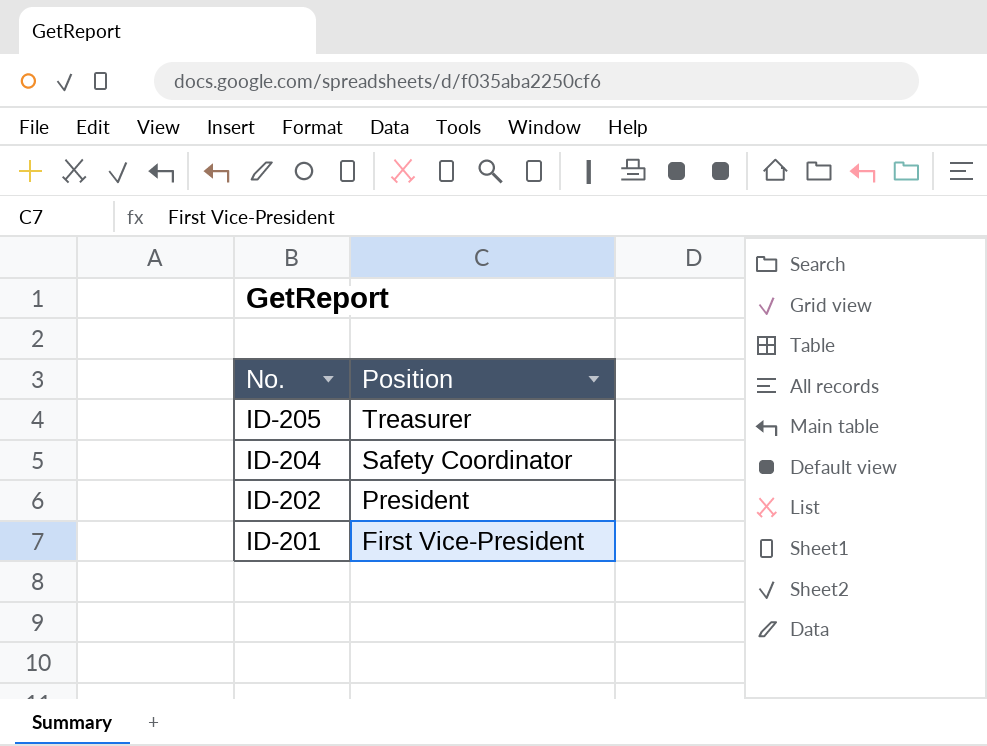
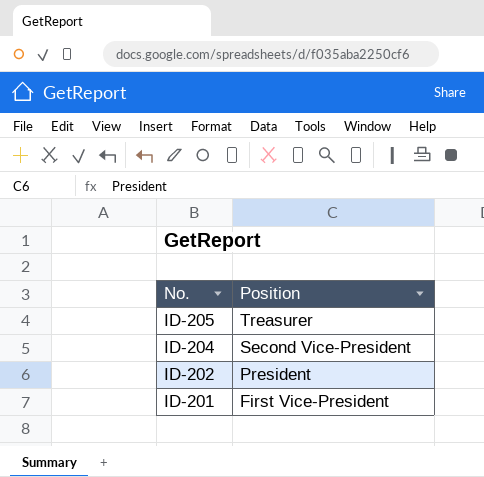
ID-204 | Position: Safety Coordinator -> Second Vice-President

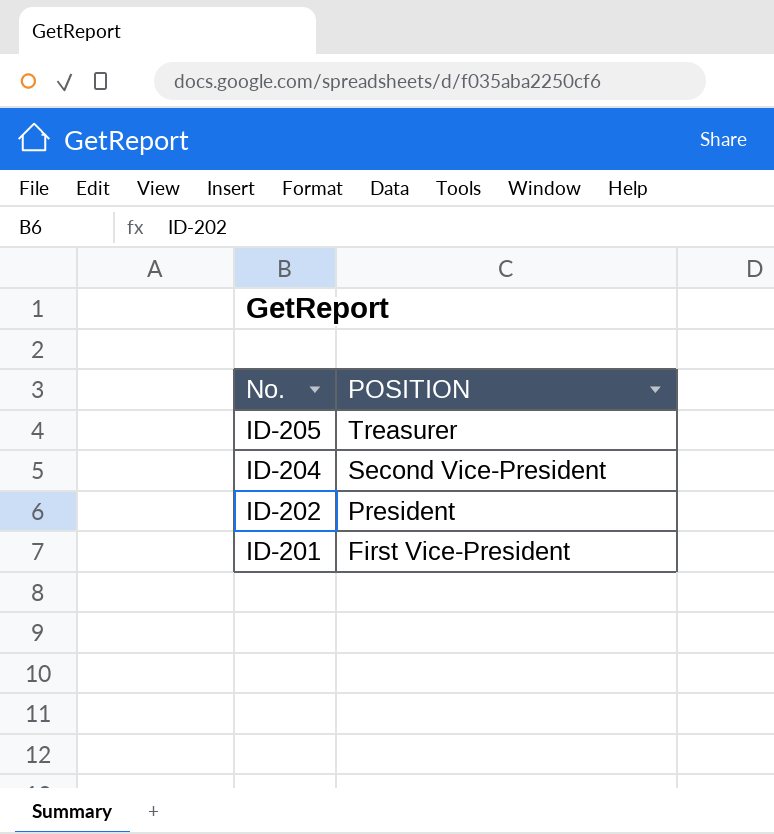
column name: Position -> POSITION

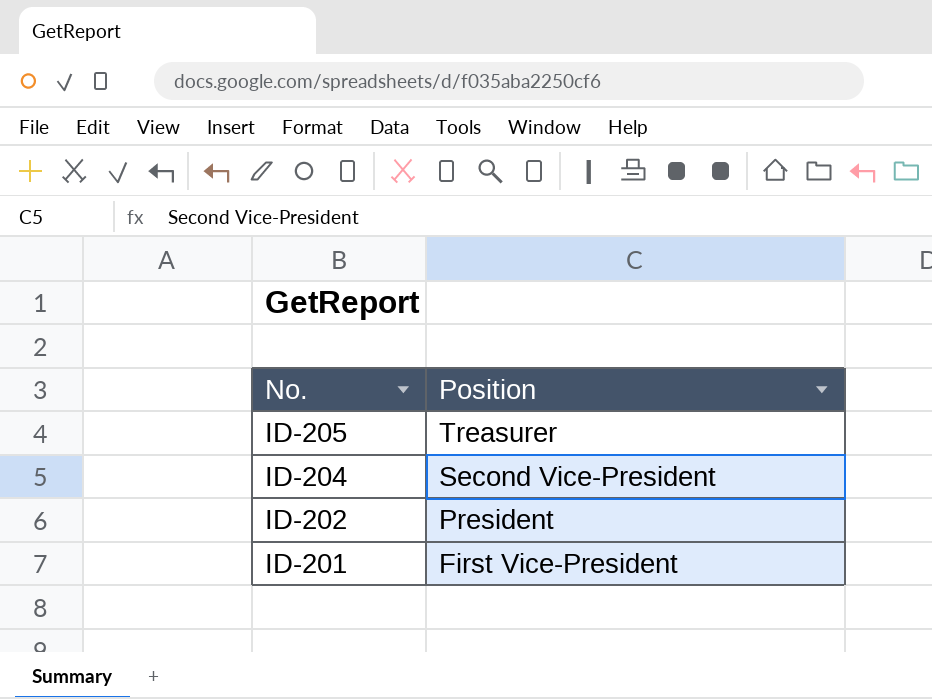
column name: POSITION -> Position

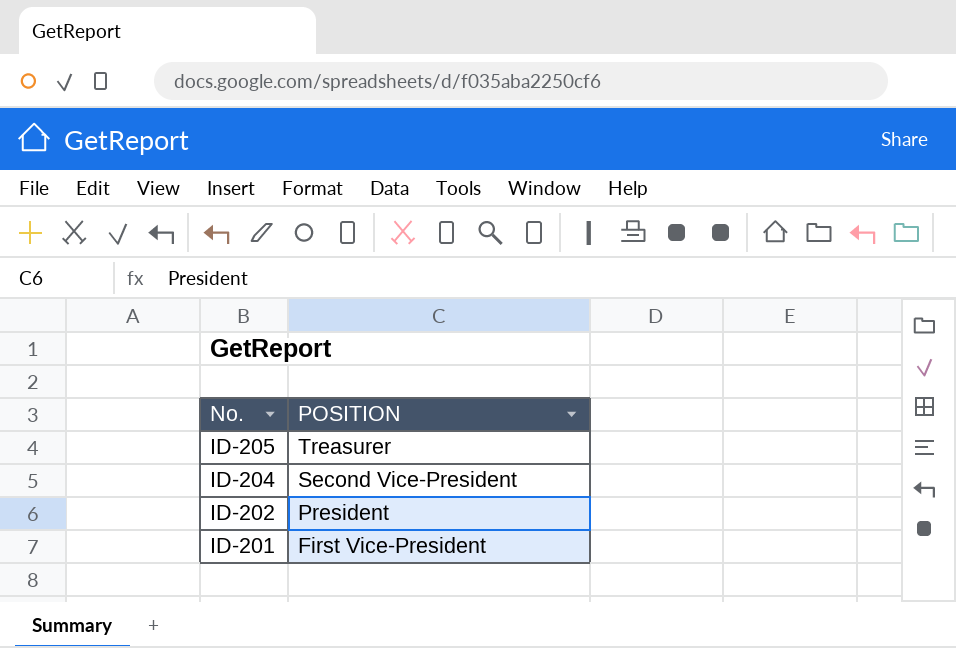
column name: Position -> POSITION

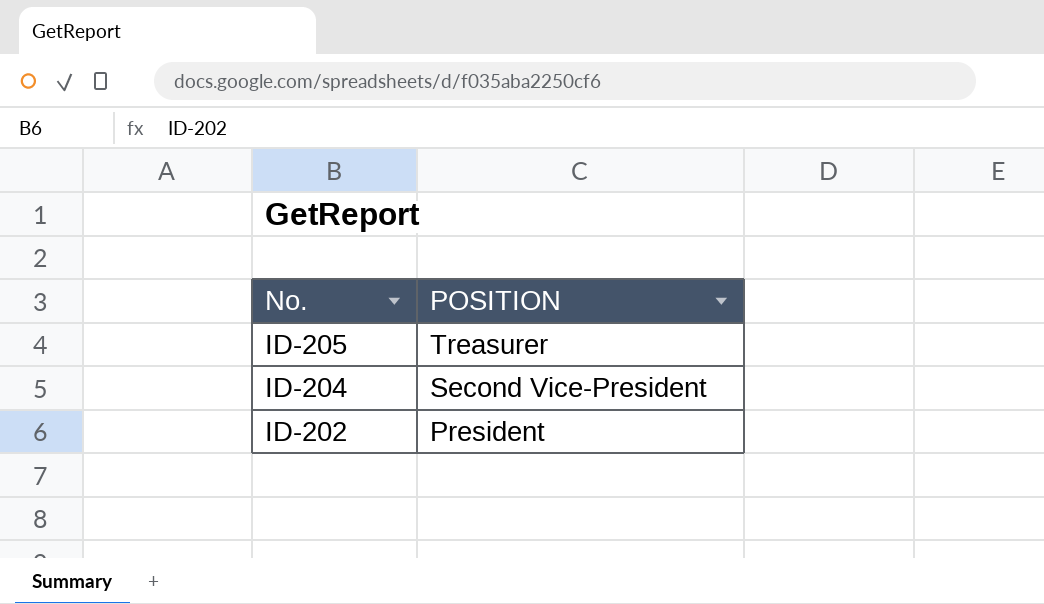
row ID-201: First Vice-President -> none

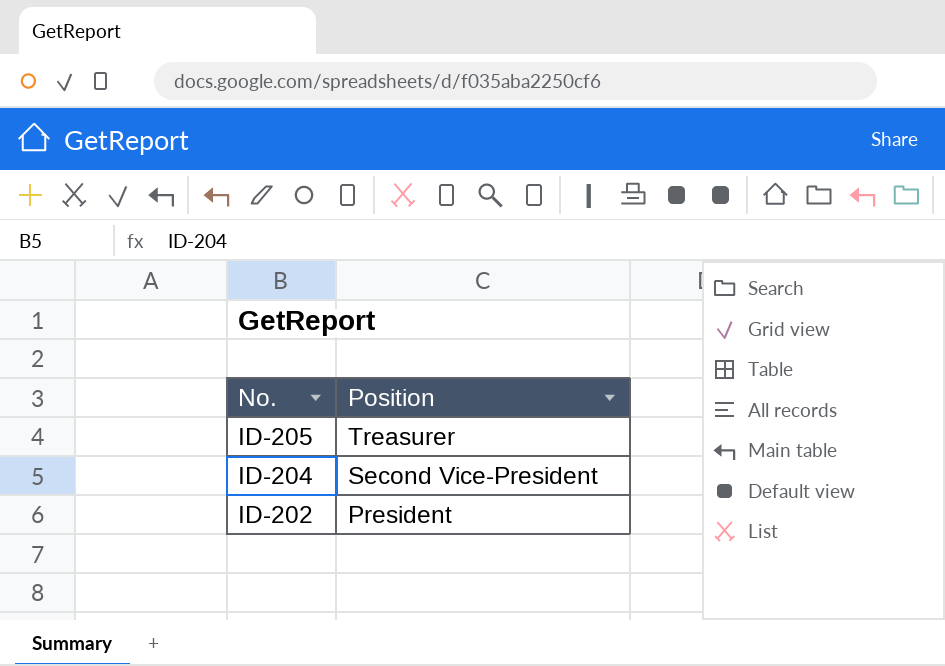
column name: POSITION -> Position

